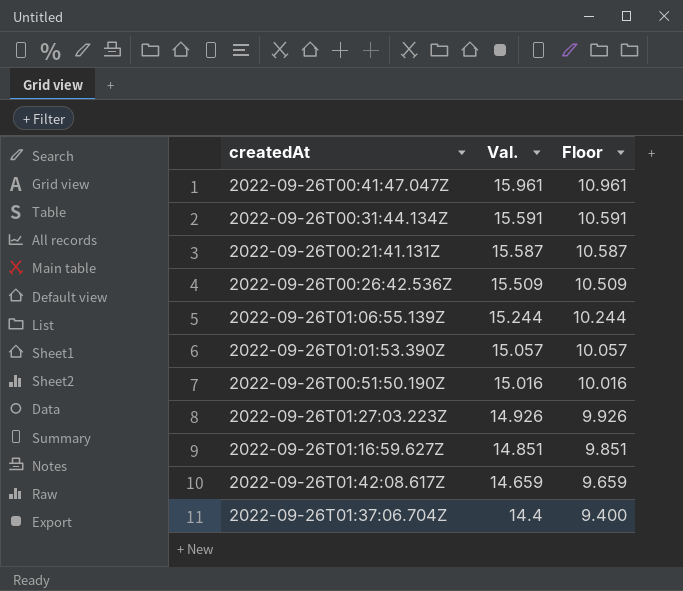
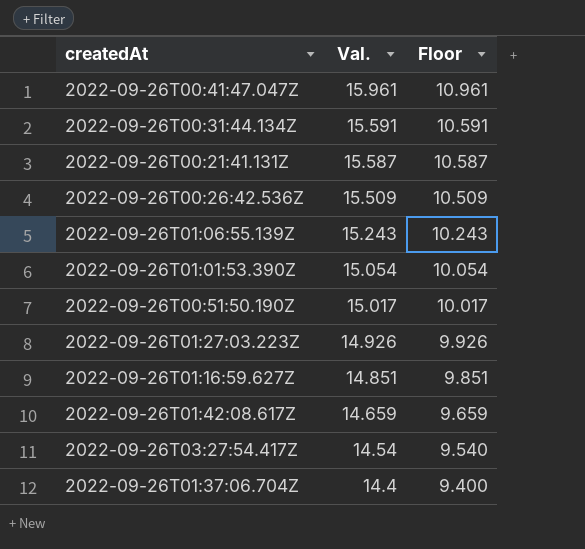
2022-09-26T01:06:55.139Z | Val.: 15.244 -> 15.243
2022-09-26T01:06:55.139Z | Floor: 10.244 -> 10.243
2022-09-26T01:01:53.390Z | Val.: 15.057 -> 15.054
2022-09-26T01:01:53.390Z | Floor: 10.057 -> 10.054
2022-09-26T00:51:50.190Z | Val.: 15.016 -> 15.017
2022-09-26T00:51:50.190Z | Floor: 10.016 -> 10.017
row 2022-09-26T03:27:54.417Z: none -> 14.54 | 9.540

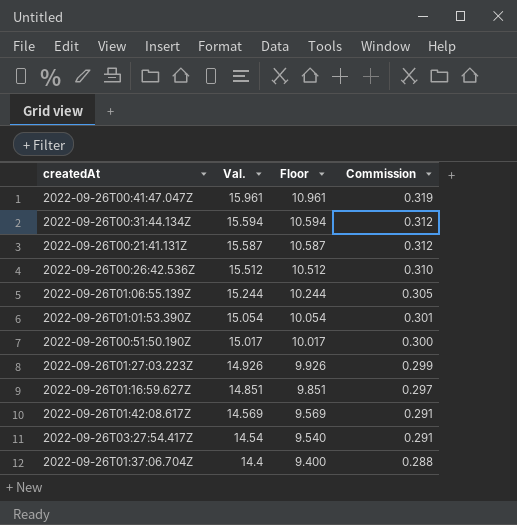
column Commission | formula: none -> [Val.] * 0.02
2022-09-26T00:31:44.134Z | Val.: 15.591 -> 15.594
2022-09-26T00:31:44.134Z | Floor: 10.591 -> 10.594
2022-09-26T00:26:42.536Z | Val.: 15.509 -> 15.512
2022-09-26T00:26:42.536Z | Floor: 10.509 -> 10.512
2022-09-26T01:06:55.139Z | Val.: 15.243 -> 15.244
2022-09-26T01:06:55.139Z | Floor: 10.243 -> 10.244
2022-09-26T01:42:08.617Z | Val.: 14.659 -> 14.569
2022-09-26T01:42:08.617Z | Floor: 9.659 -> 9.569

